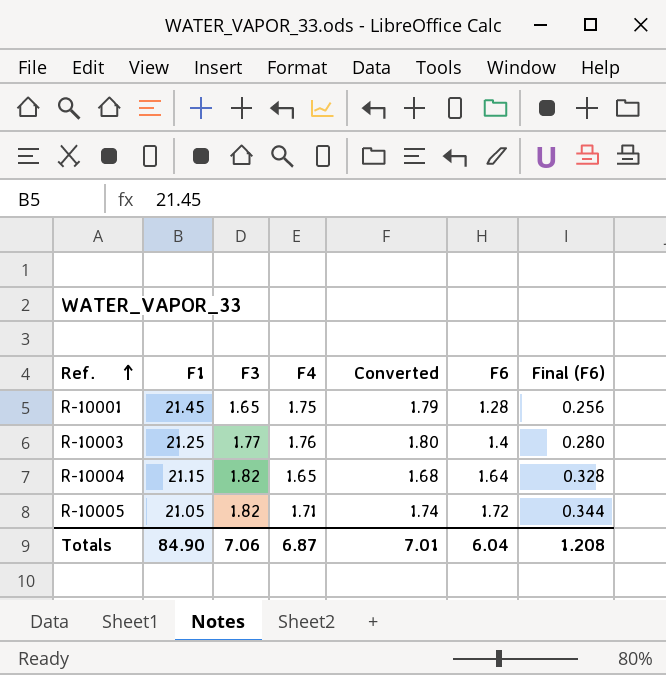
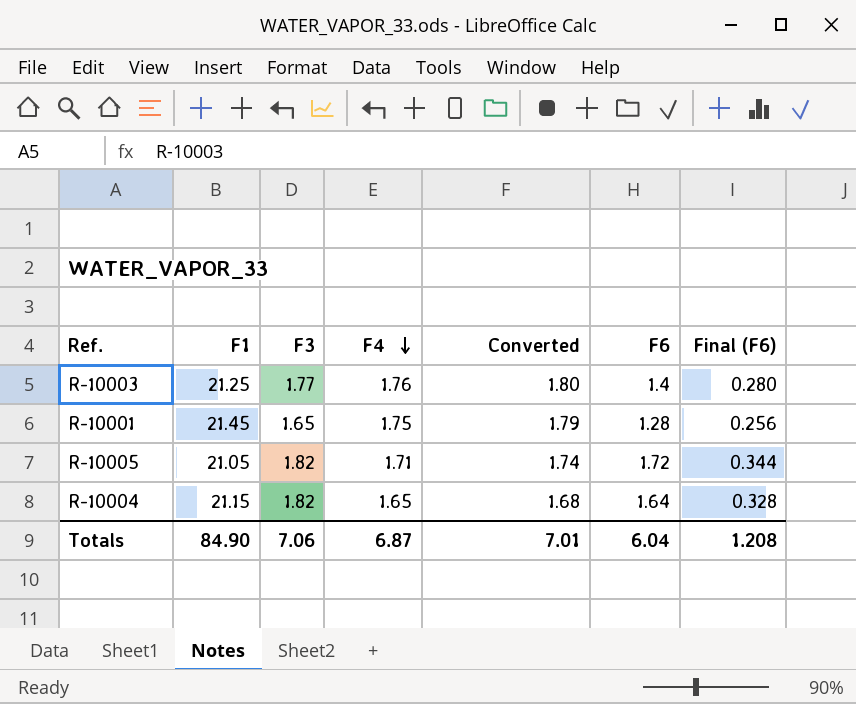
row order: Ref. ascending -> F4 descending

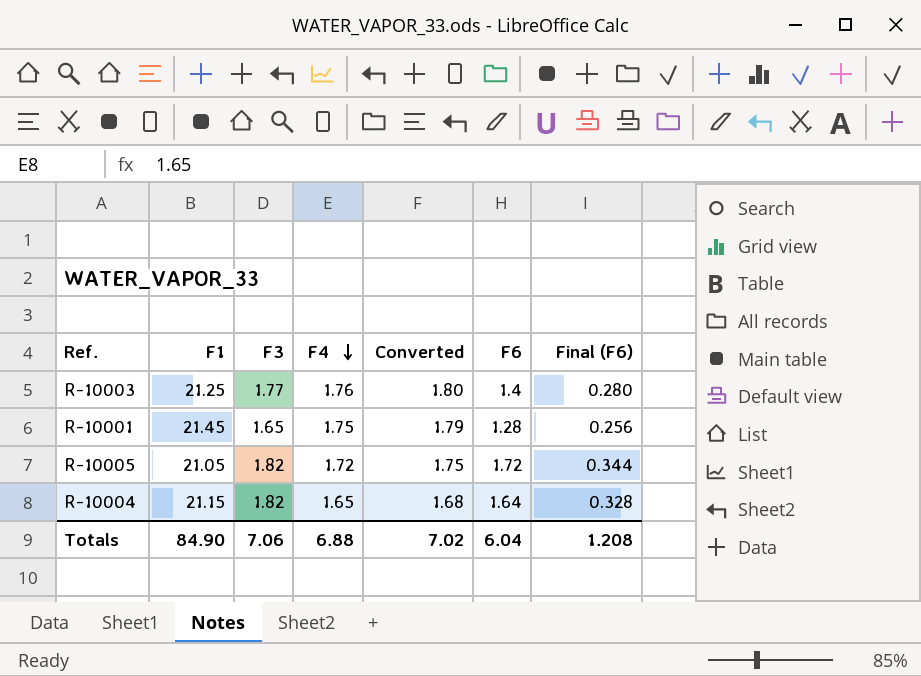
R-10005 | F4: 1.71 -> 1.72
R-10005 | Converted: 1.74 -> 1.75
Totals | F4: 6.87 -> 6.88
Totals | Converted: 7.01 -> 7.02

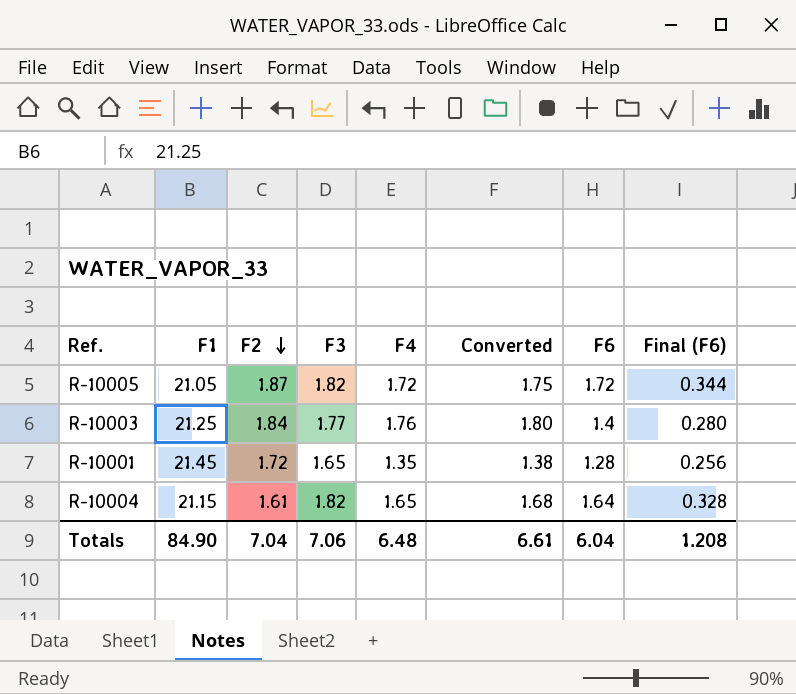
row order: F4 descending -> F2 descending
column F2 | position: none -> 3
R-10001 | F4: 1.75 -> 1.35
R-10001 | Converted: 1.79 -> 1.38
Totals | F4: 6.88 -> 6.48
Totals | Converted: 7.02 -> 6.61

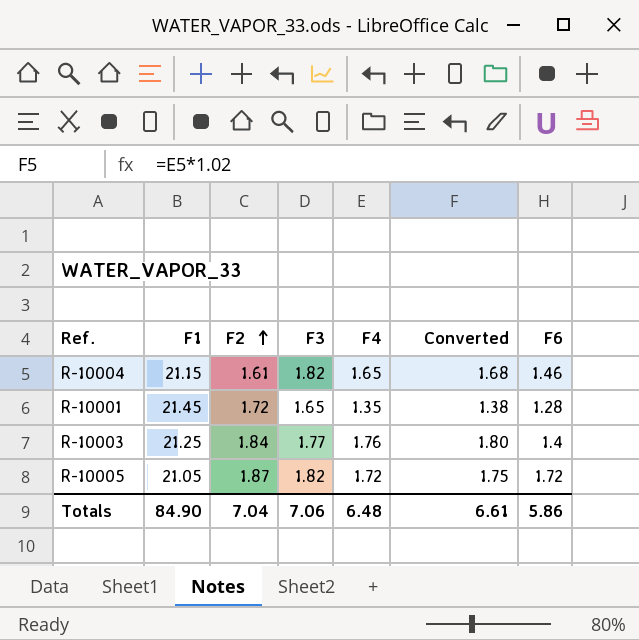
row order: F2 descending -> F2 ascending
column Final (F6) | formula: [F6] * 0.2 -> none
R-10004 | F6: 1.64 -> 1.46
Totals | F6: 6.04 -> 5.86

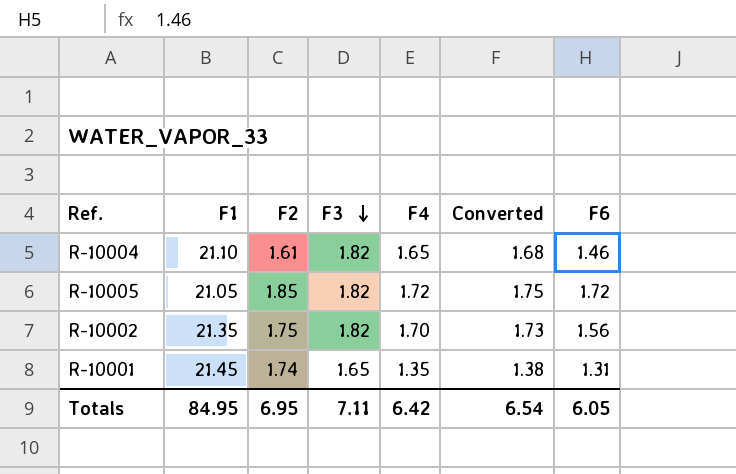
row order: F2 ascending -> F3 descending
row R-10003: 21.25 | 1.84 | 1.77 | 1.76 | 1.80 | 1.4 -> none
R-10004 | F1: 21.15 -> 21.10
R-10005 | F2: 1.87 -> 1.85
row R-10002: none -> 21.35 | 1.75 | 1.82 | 1.70 | 1.73 | 1.56
R-10001 | F2: 1.72 -> 1.74
R-10001 | F6: 1.28 -> 1.31
Totals | F1: 84.90 -> 84.95
Totals | F2: 7.04 -> 6.95
Totals | F3: 7.06 -> 7.11
Totals | F4: 6.48 -> 6.42
Totals | Converted: 6.61 -> 6.54
Totals | F6: 5.86 -> 6.05

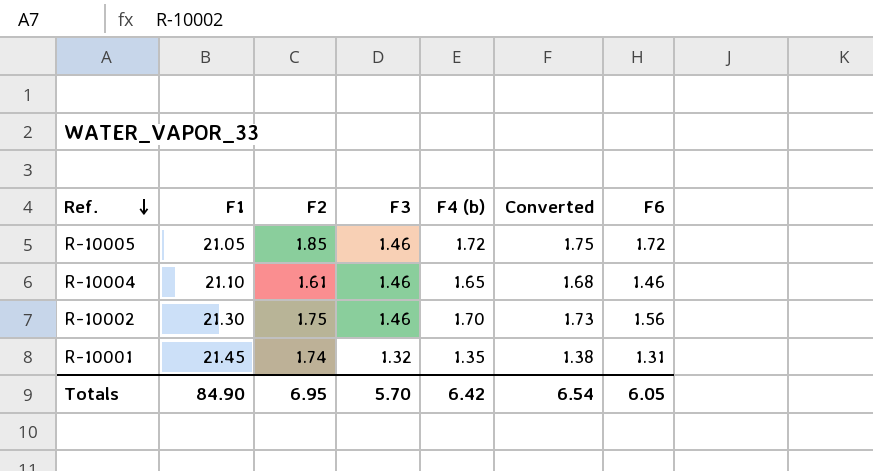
row order: F3 descending -> Ref. descending
column name: F4 -> F4 (b)
R-10005 | F3: 1.82 -> 1.46
R-10004 | F3: 1.82 -> 1.46
R-10002 | F1: 21.35 -> 21.30
R-10002 | F3: 1.82 -> 1.46
R-10001 | F3: 1.65 -> 1.32
Totals | F1: 84.95 -> 84.90
Totals | F3: 7.11 -> 5.70

